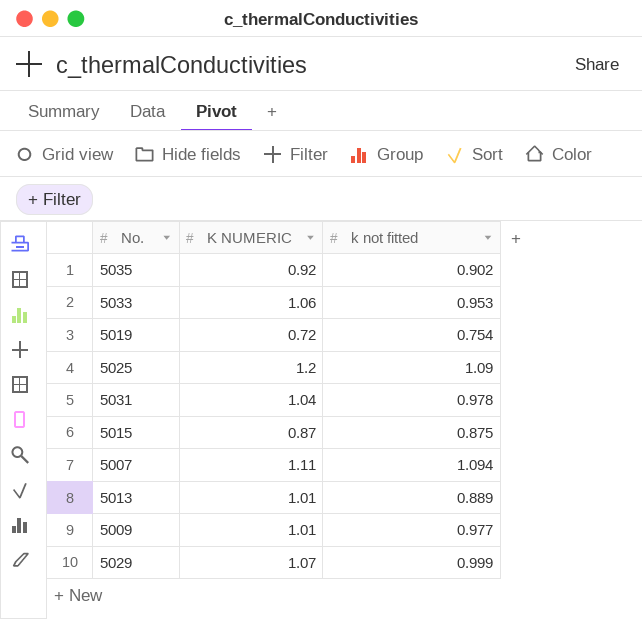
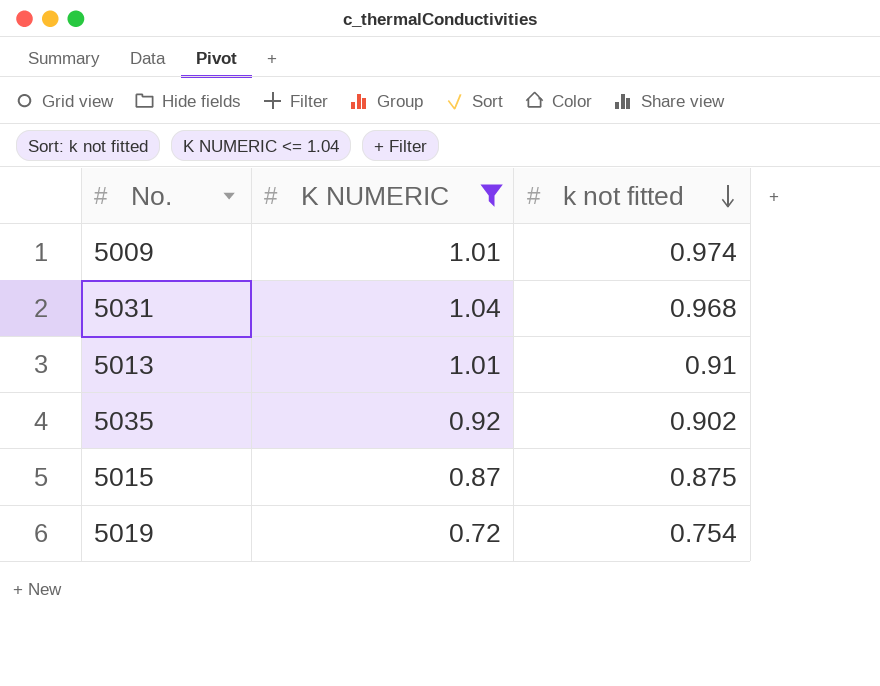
filter: none -> K NUMERIC <= 1.04
row order: none -> k not fitted descending
5009 | k not fitted: 0.977 -> 0.974
5031 | k not fitted: 0.978 -> 0.968
5013 | k not fitted: 0.889 -> 0.91

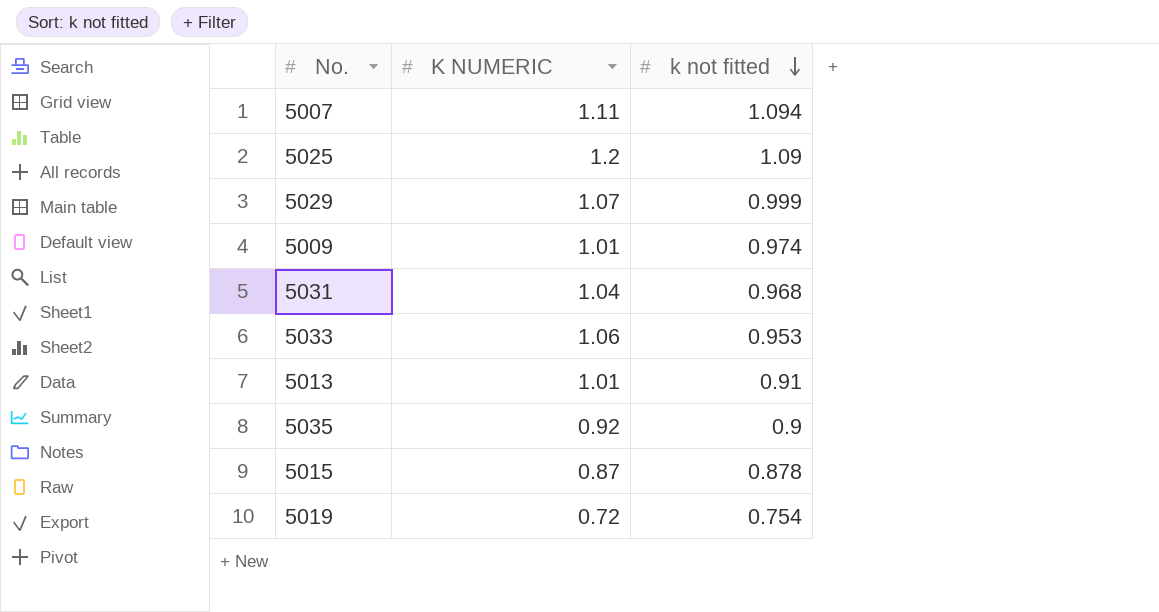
filter: K NUMERIC <= 1.04 -> none
5035 | k not fitted: 0.902 -> 0.9
5015 | k not fitted: 0.875 -> 0.878

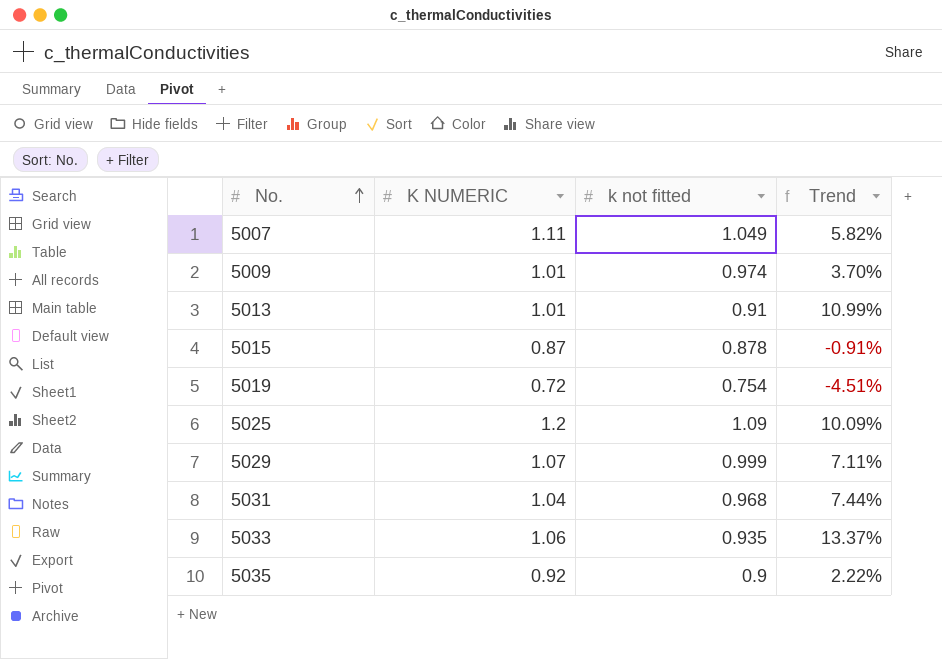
row order: k not fitted descending -> No. ascending
column Trend | formula: none -> ([K NUMERIC] - [k not fitted]) / [k not fitted]
5007 | k not fitted: 1.094 -> 1.049
5033 | k not fitted: 0.953 -> 0.935

